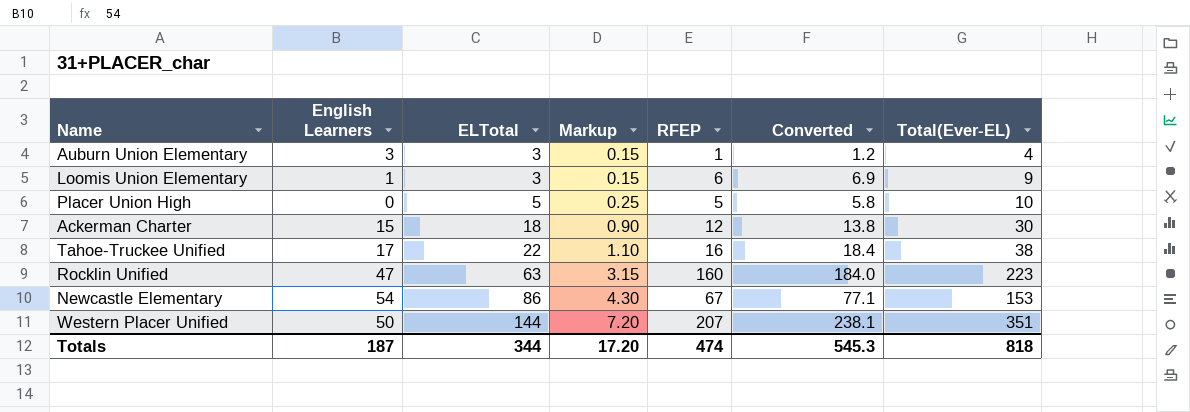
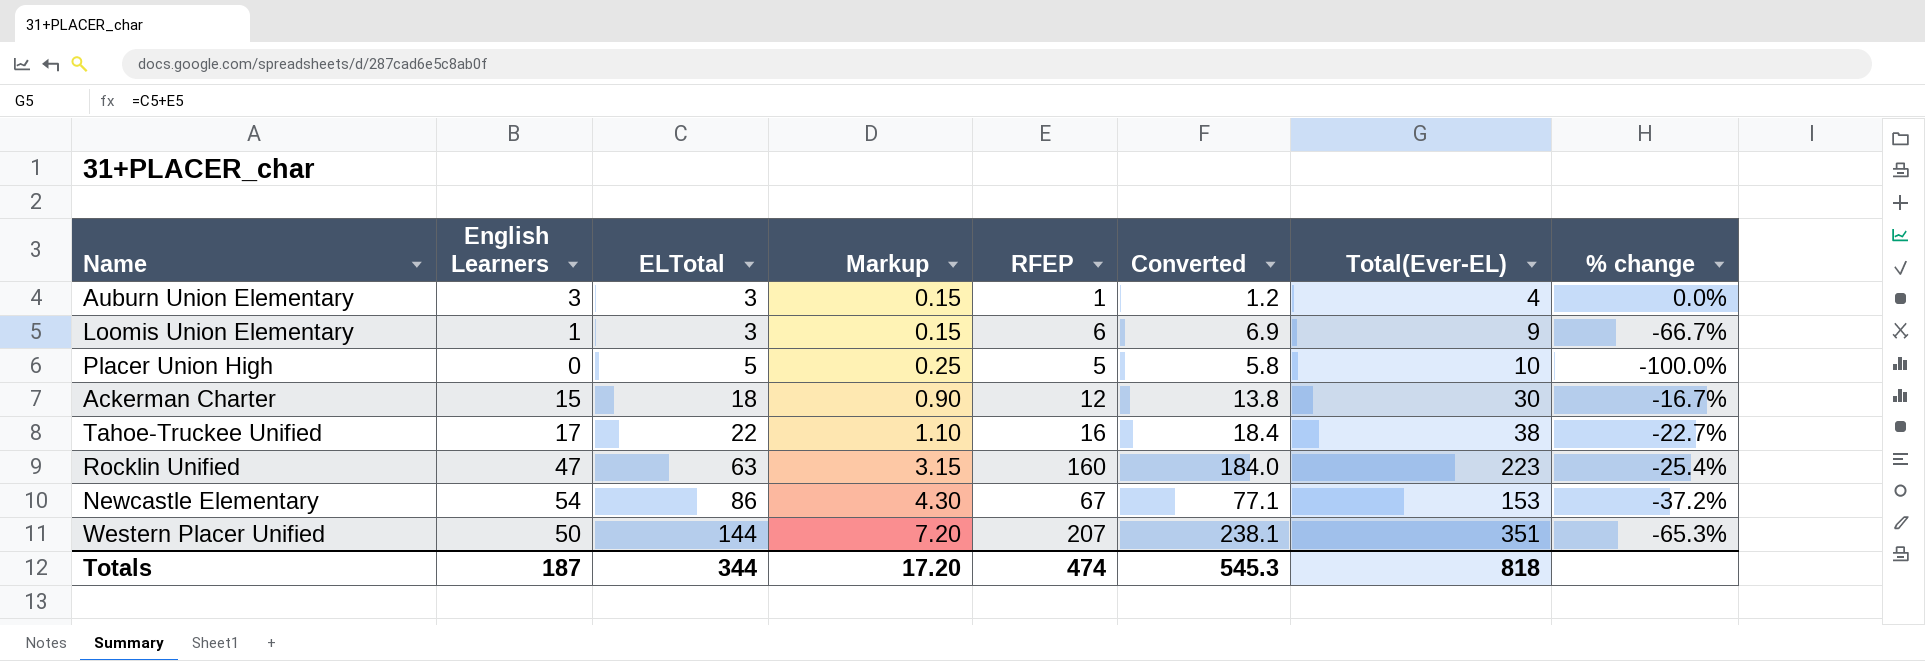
column % change | formula: none -> ([English Learners] - [ELTotal]) / [ELTotal]

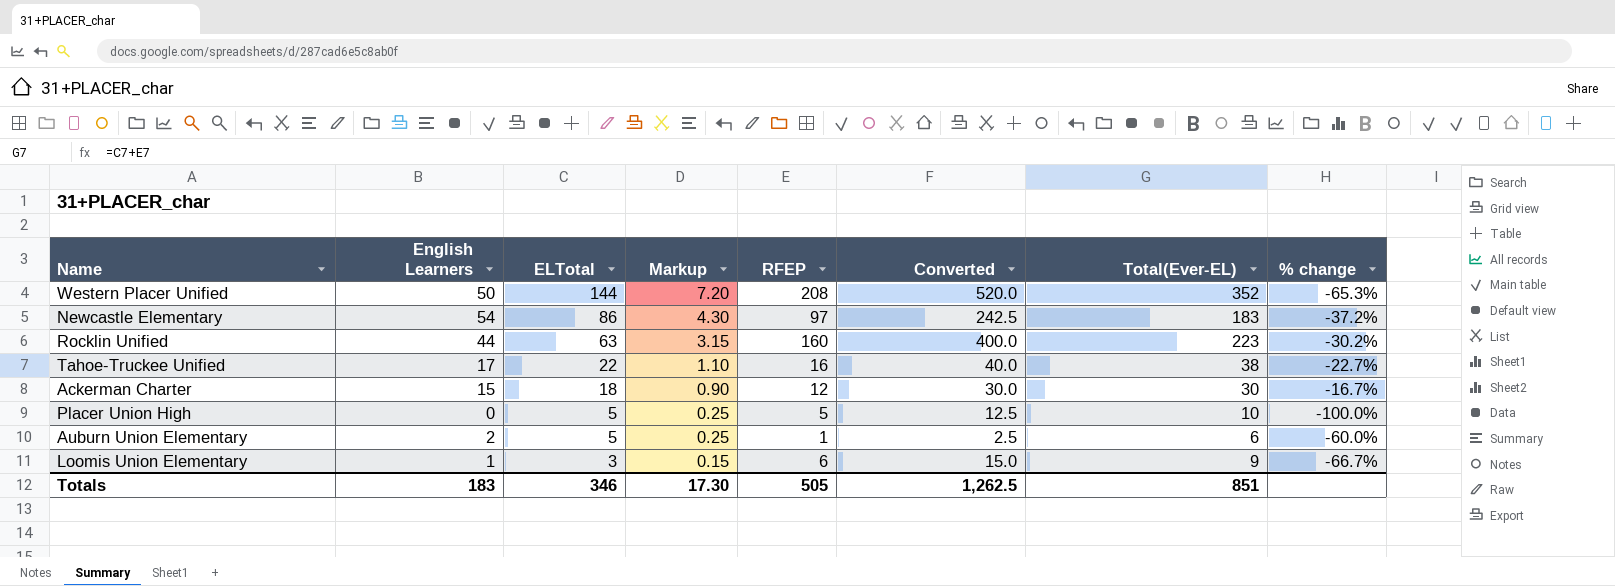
row order: ELTotal ascending -> ELTotal descending
column Converted | formula: [RFEP] * 1.15 -> [RFEP] * 2.5
Western Placer Unified | RFEP: 207 -> 208
Western Placer Unified | Total(Ever-EL): 351 -> 352
Newcastle Elementary | RFEP: 67 -> 97
Newcastle Elementary | Total(Ever-EL): 153 -> 183
Rocklin Unified | English Learners: 47 -> 44
Rocklin Unified | % change: -25.4% -> -30.2%
Auburn Union Elementary | English Learners: 3 -> 2
Auburn Union Elementary | ELTotal: 3 -> 5
Auburn Union Elementary | Markup: 0.15 -> 0.25
Auburn Union Elementary | Total(Ever-EL): 4 -> 6
Auburn Union Elementary | % change: 0.0% -> -60.0%
Totals | English Learners: 187 -> 183
Totals | ELTotal: 344 -> 346
Totals | Markup: 17.20 -> 17.30
Totals | RFEP: 474 -> 505
Totals | Converted: 545.3 -> 1,262.5
Totals | Total(Ever-EL): 818 -> 851

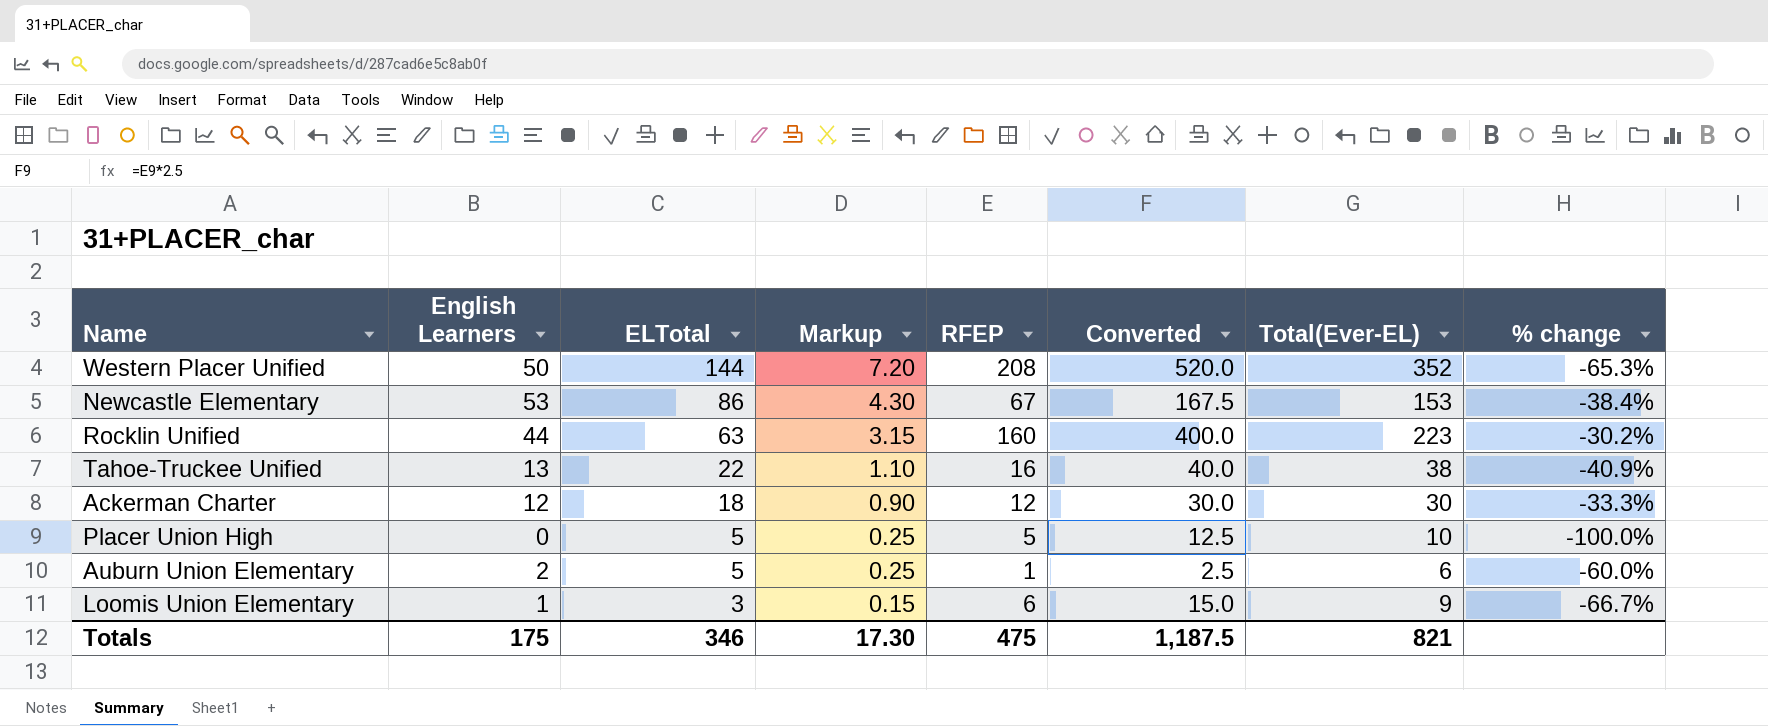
Newcastle Elementary | English Learners: 54 -> 53
Newcastle Elementary | RFEP: 97 -> 67
Newcastle Elementary | Converted: 242.5 -> 167.5
Newcastle Elementary | Total(Ever-EL): 183 -> 153
Newcastle Elementary | % change: -37.2% -> -38.4%
Tahoe-Truckee Unified | English Learners: 17 -> 13
Tahoe-Truckee Unified | % change: -22.7% -> -40.9%
Ackerman Charter | English Learners: 15 -> 12
Ackerman Charter | % change: -16.7% -> -33.3%
Totals | English Learners: 183 -> 175
Totals | RFEP: 505 -> 475
Totals | Converted: 1,262.5 -> 1,187.5
Totals | Total(Ever-EL): 851 -> 821

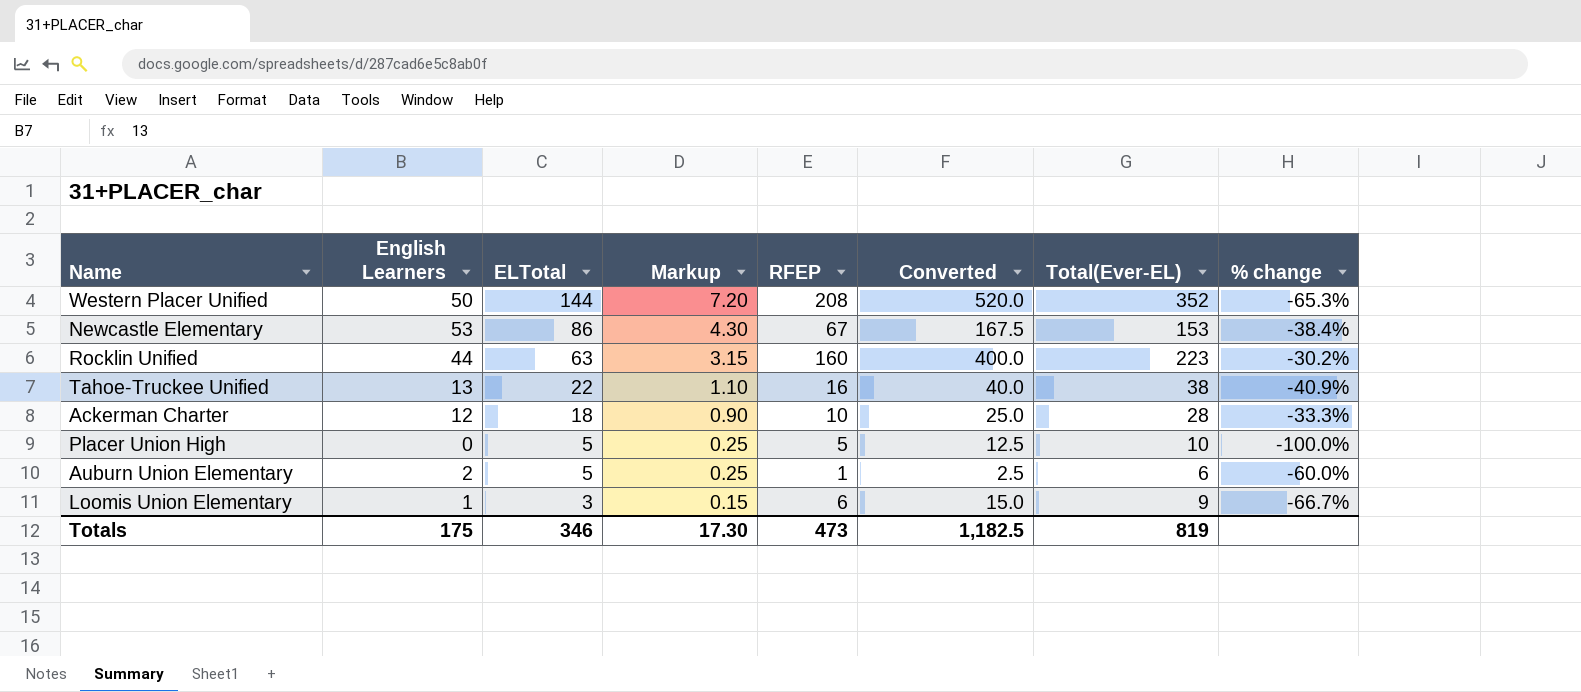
Ackerman Charter | RFEP: 12 -> 10
Ackerman Charter | Converted: 30.0 -> 25.0
Ackerman Charter | Total(Ever-EL): 30 -> 28
Totals | RFEP: 475 -> 473
Totals | Converted: 1,187.5 -> 1,182.5
Totals | Total(Ever-EL): 821 -> 819

